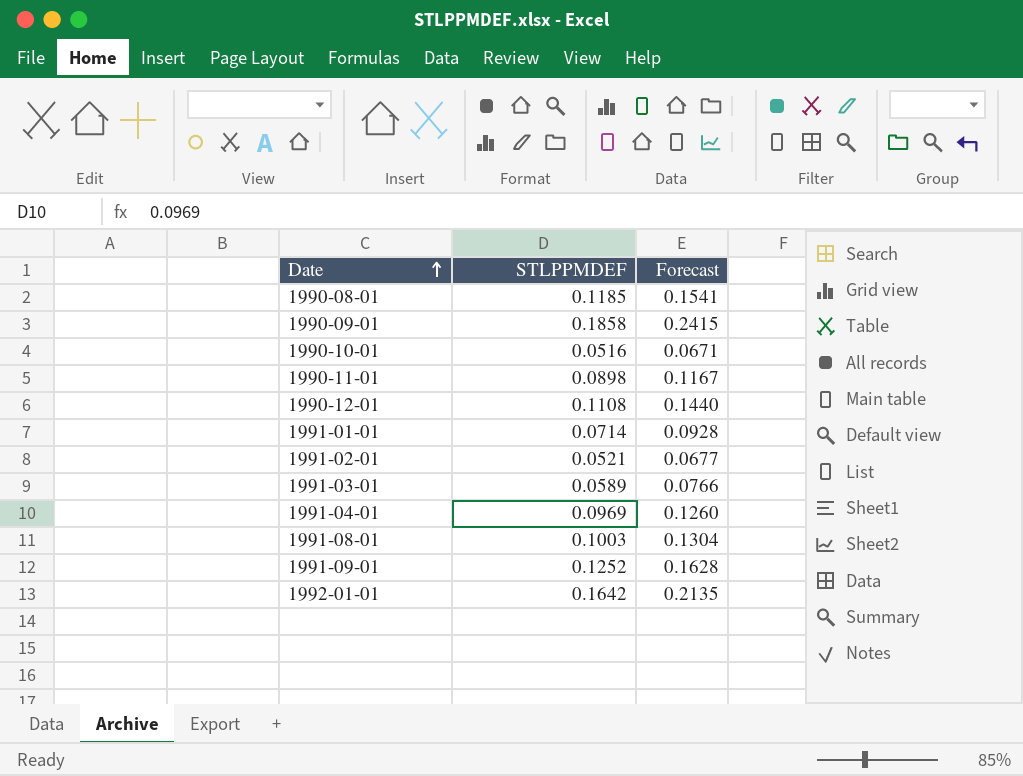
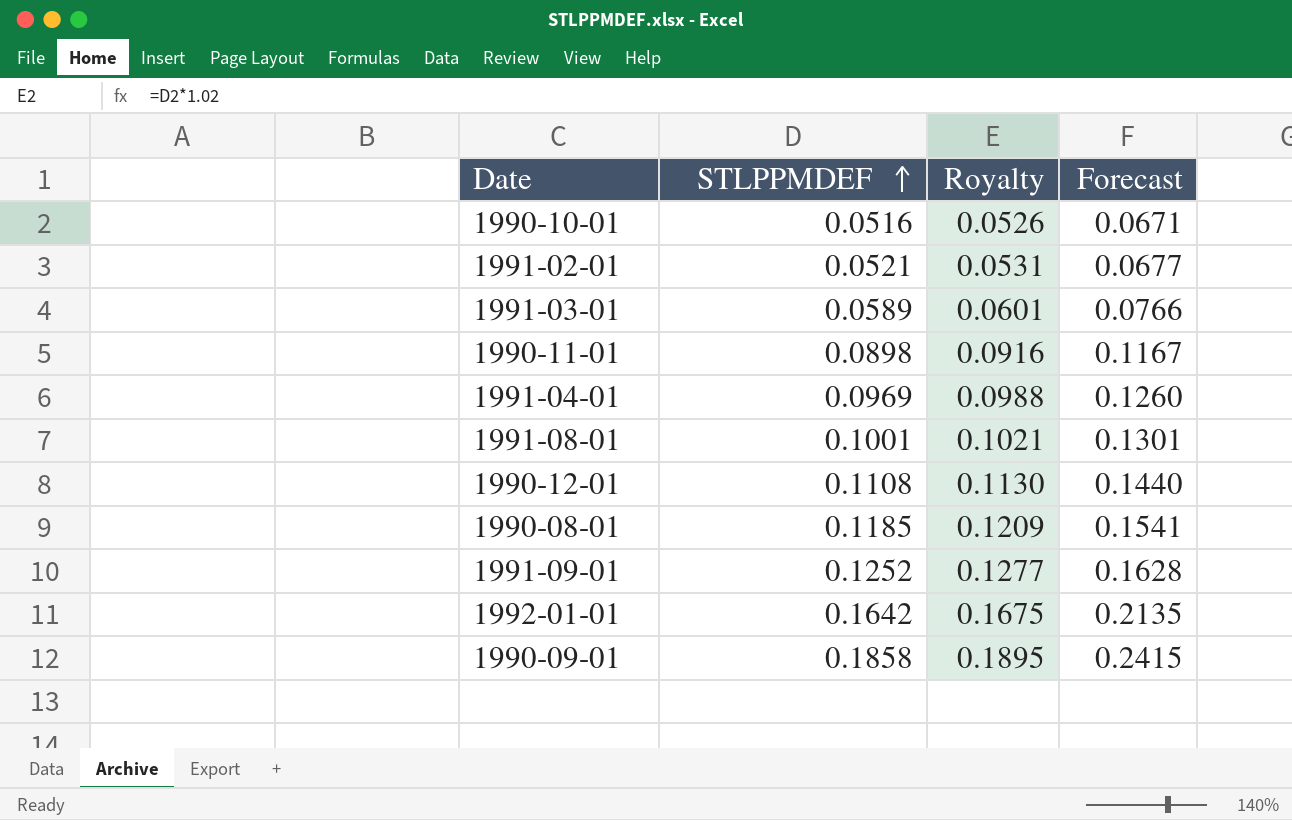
row order: Date ascending -> STLPPMDEF ascending
column Royalty | formula: none -> [STLPPMDEF] * 1.02
row 1991-01-01: 0.0714 | 0.0928 -> none
1991-08-01 | STLPPMDEF: 0.1003 -> 0.1001
1991-08-01 | Forecast: 0.1304 -> 0.1301

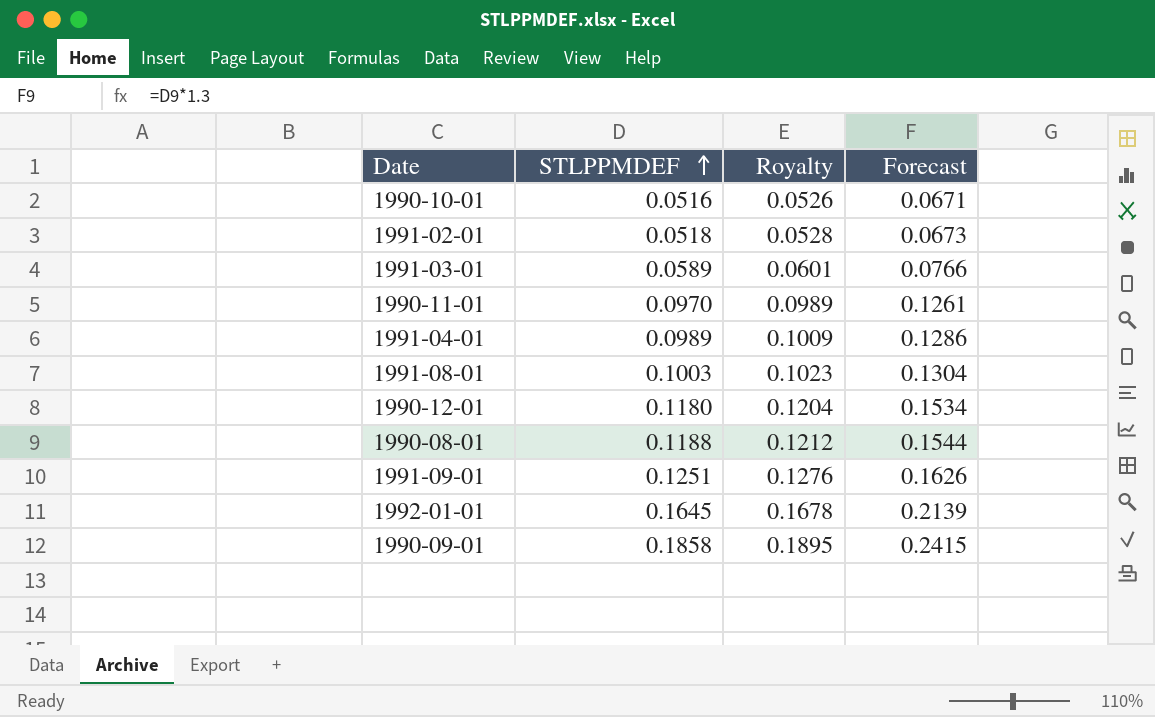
1991-02-01 | STLPPMDEF: 0.0521 -> 0.0518
1991-02-01 | Royalty: 0.0531 -> 0.0528
1991-02-01 | Forecast: 0.0677 -> 0.0673
1990-11-01 | STLPPMDEF: 0.0898 -> 0.0970
1990-11-01 | Royalty: 0.0916 -> 0.0989
1990-11-01 | Forecast: 0.1167 -> 0.1261
1991-04-01 | STLPPMDEF: 0.0969 -> 0.0989
1991-04-01 | Royalty: 0.0988 -> 0.1009
1991-04-01 | Forecast: 0.1260 -> 0.1286
1991-08-01 | STLPPMDEF: 0.1001 -> 0.1003
1991-08-01 | Royalty: 0.1021 -> 0.1023
1991-08-01 | Forecast: 0.1301 -> 0.1304
1990-12-01 | STLPPMDEF: 0.1108 -> 0.1180
1990-12-01 | Royalty: 0.1130 -> 0.1204
1990-12-01 | Forecast: 0.1440 -> 0.1534
1990-08-01 | STLPPMDEF: 0.1185 -> 0.1188
1990-08-01 | Royalty: 0.1209 -> 0.1212
1990-08-01 | Forecast: 0.1541 -> 0.1544
1991-09-01 | STLPPMDEF: 0.1252 -> 0.1251
1991-09-01 | Royalty: 0.1277 -> 0.1276
1991-09-01 | Forecast: 0.1628 -> 0.1626
1992-01-01 | STLPPMDEF: 0.1642 -> 0.1645
1992-01-01 | Royalty: 0.1675 -> 0.1678
1992-01-01 | Forecast: 0.2135 -> 0.2139

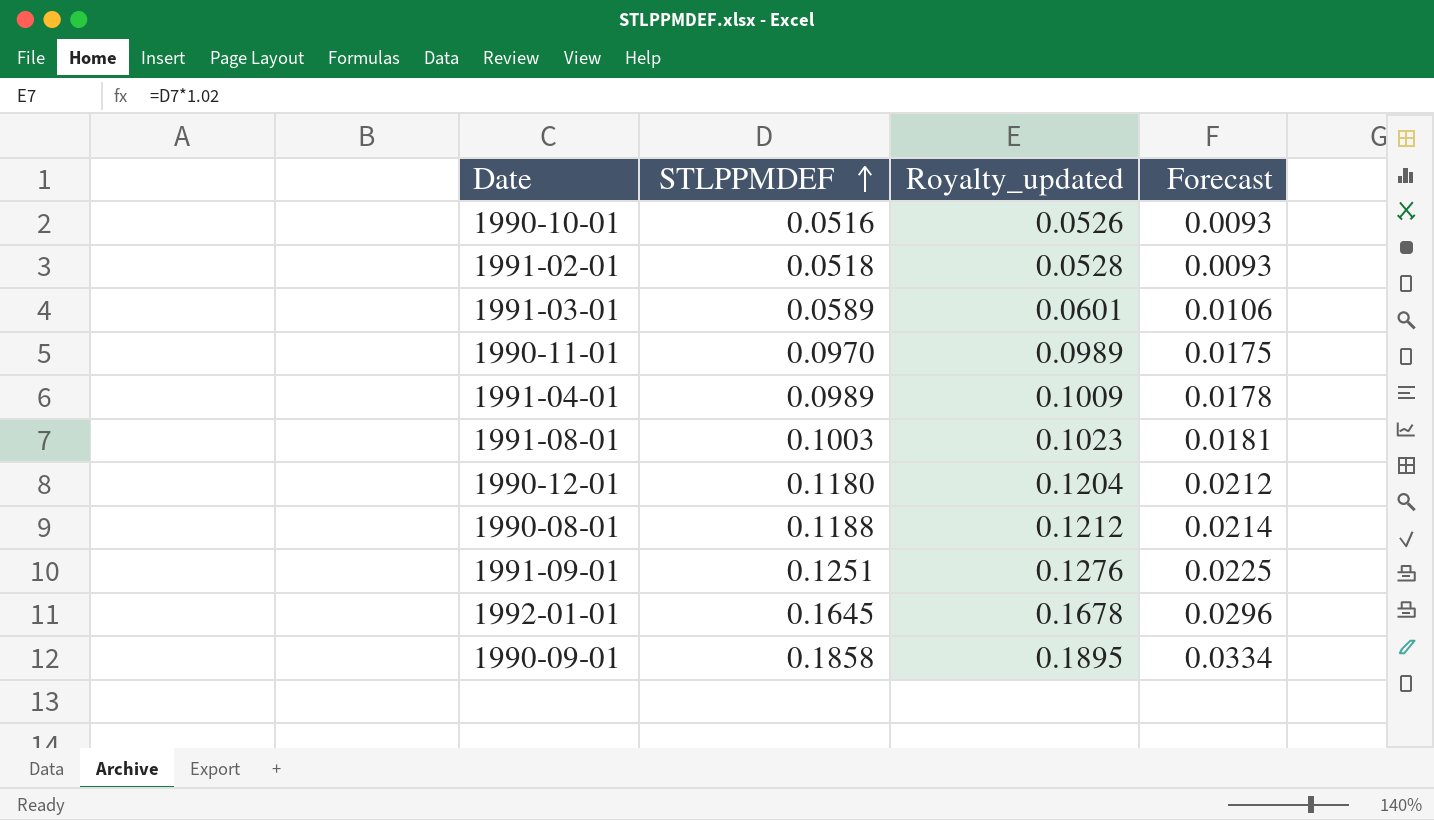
column name: Royalty -> Royalty_updated
column Forecast | formula: [STLPPMDEF] * 1.3 -> [STLPPMDEF] * 0.18

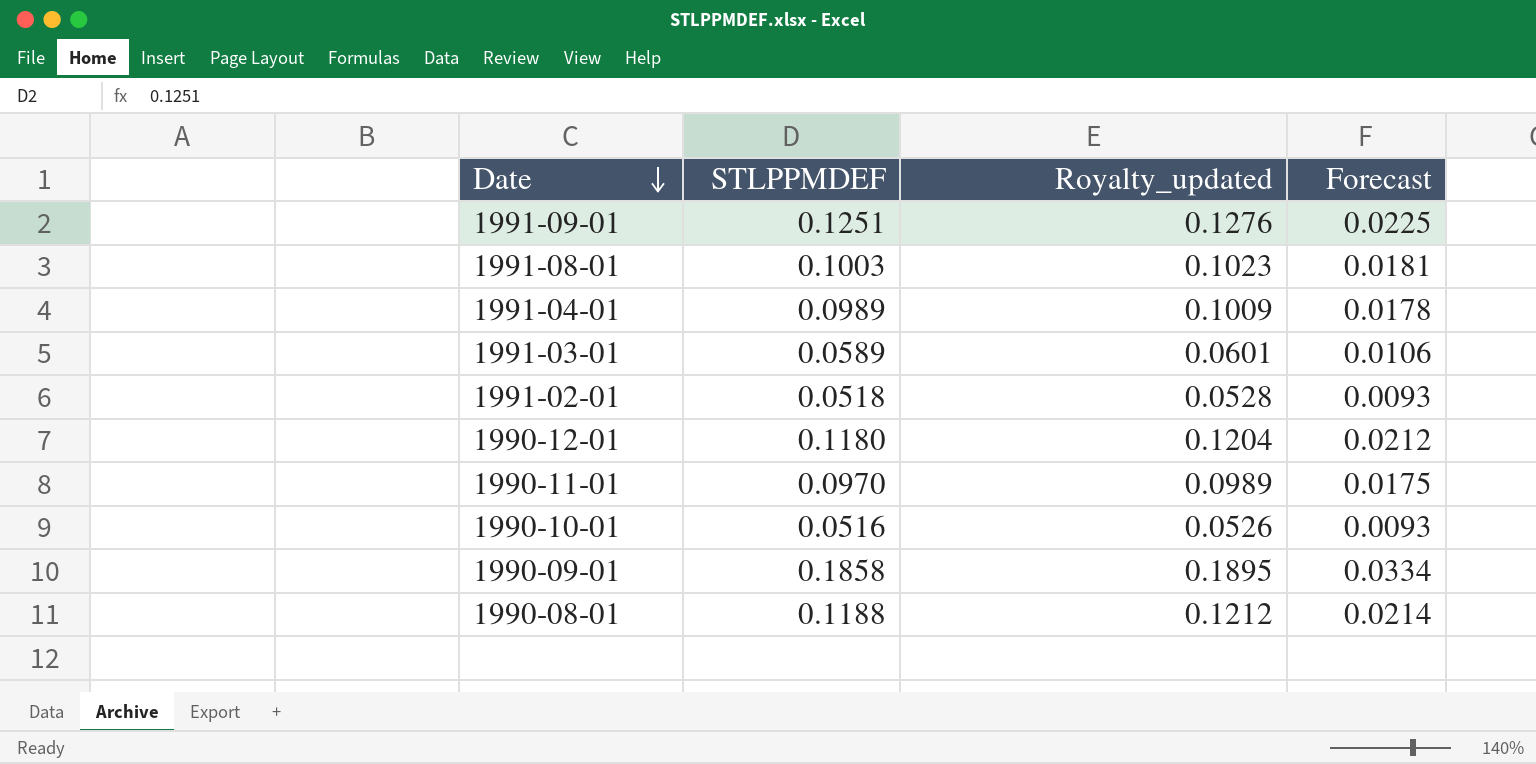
row order: STLPPMDEF ascending -> Date descending
row 1992-01-01: 0.1645 | 0.1678 | 0.0296 -> none

